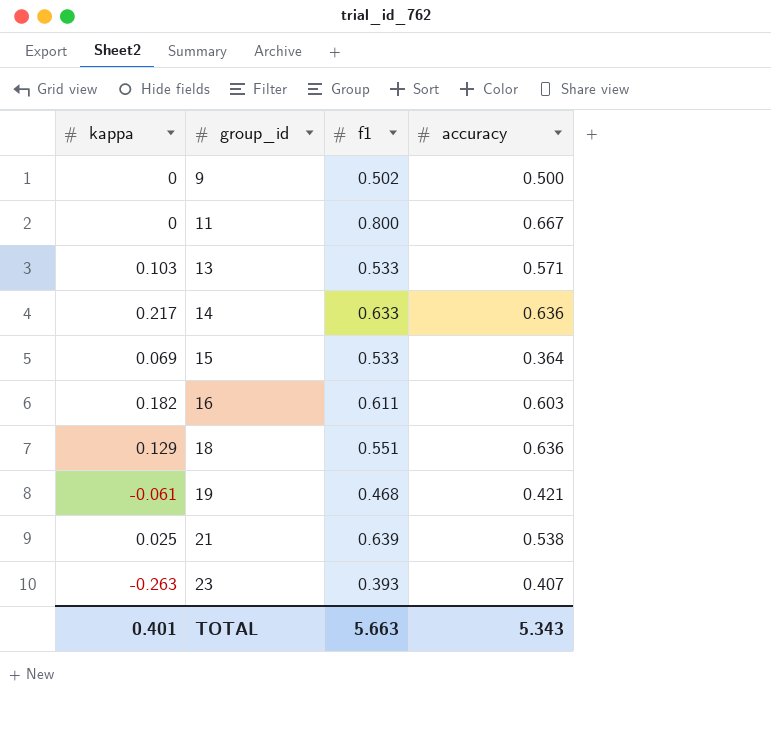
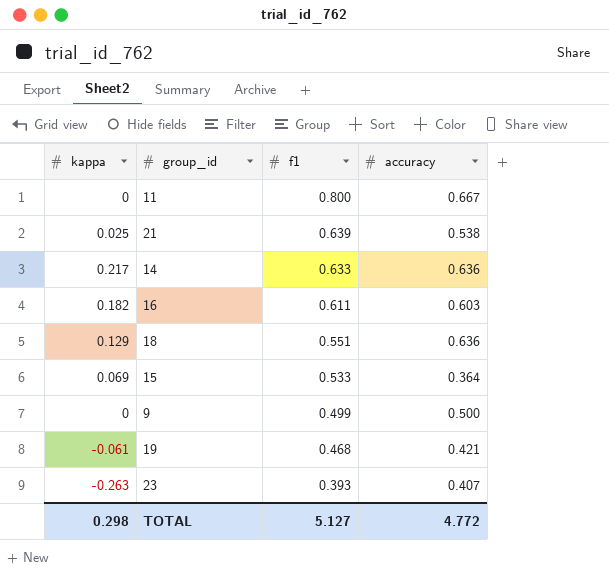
row order: group_id ascending -> f1 descending
row 13: 0.103 | 0.533 | 0.571 -> none
9 | f1: 0.502 -> 0.499
TOTAL | kappa: 0.401 -> 0.298
TOTAL | f1: 5.663 -> 5.127
TOTAL | accuracy: 5.343 -> 4.772

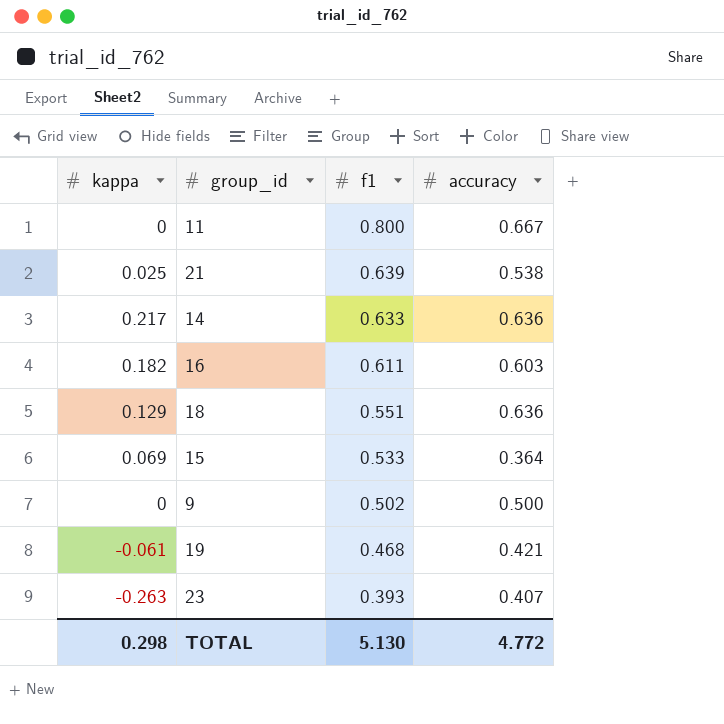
9 | f1: 0.499 -> 0.502
TOTAL | f1: 5.127 -> 5.130

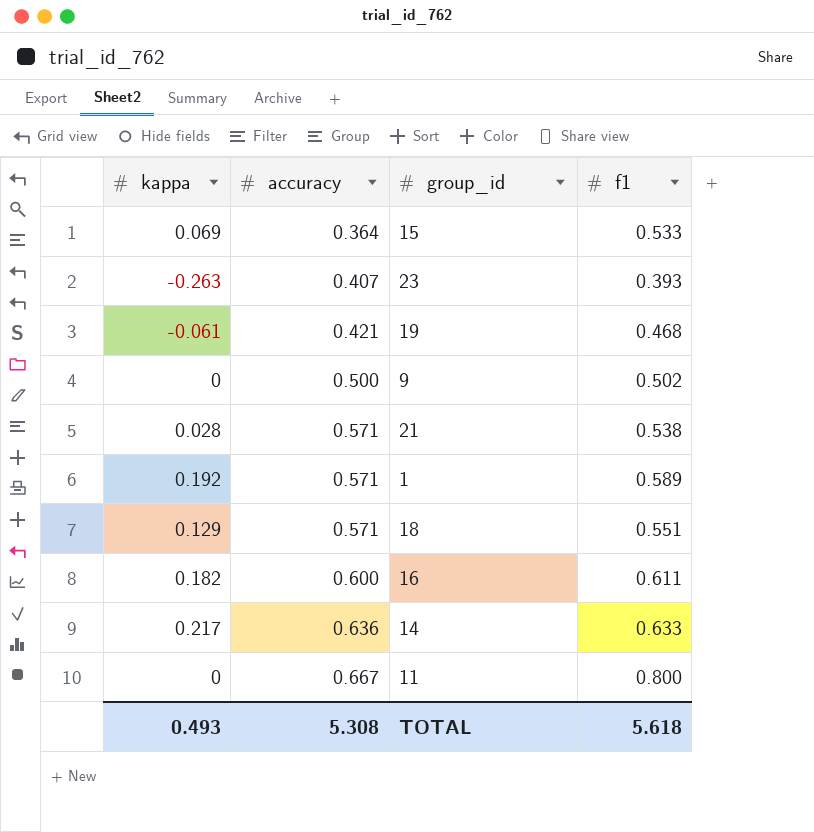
row order: f1 descending -> accuracy ascending
column accuracy | position: 4 -> 2
21 | kappa: 0.025 -> 0.028
21 | accuracy: 0.538 -> 0.571
21 | f1: 0.639 -> 0.538
row 1: none -> 0.192 | 0.571 | 0.589
18 | accuracy: 0.636 -> 0.571
16 | accuracy: 0.603 -> 0.600
TOTAL | kappa: 0.298 -> 0.493
TOTAL | accuracy: 4.772 -> 5.308
TOTAL | f1: 5.130 -> 5.618

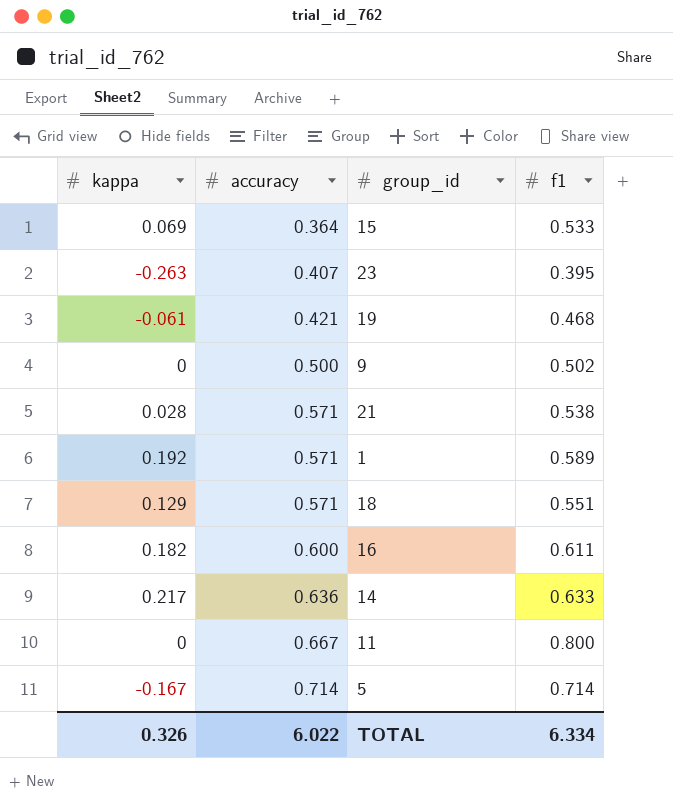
23 | f1: 0.393 -> 0.395
row 5: none -> -0.167 | 0.714 | 0.714
TOTAL | kappa: 0.493 -> 0.326
TOTAL | accuracy: 5.308 -> 6.022
TOTAL | f1: 5.618 -> 6.334

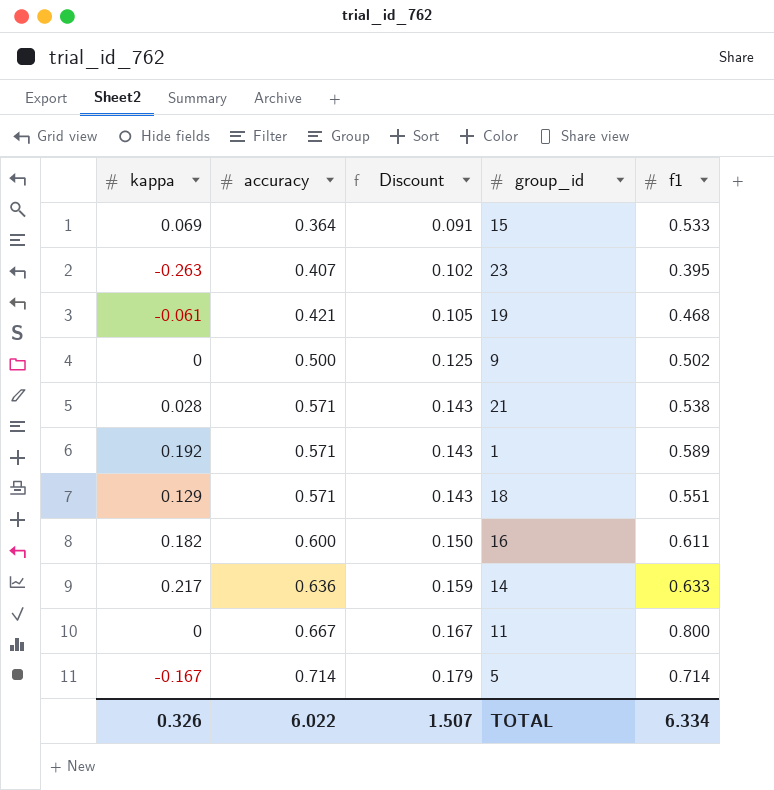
column Discount | formula: none -> [accuracy] * 0.25

